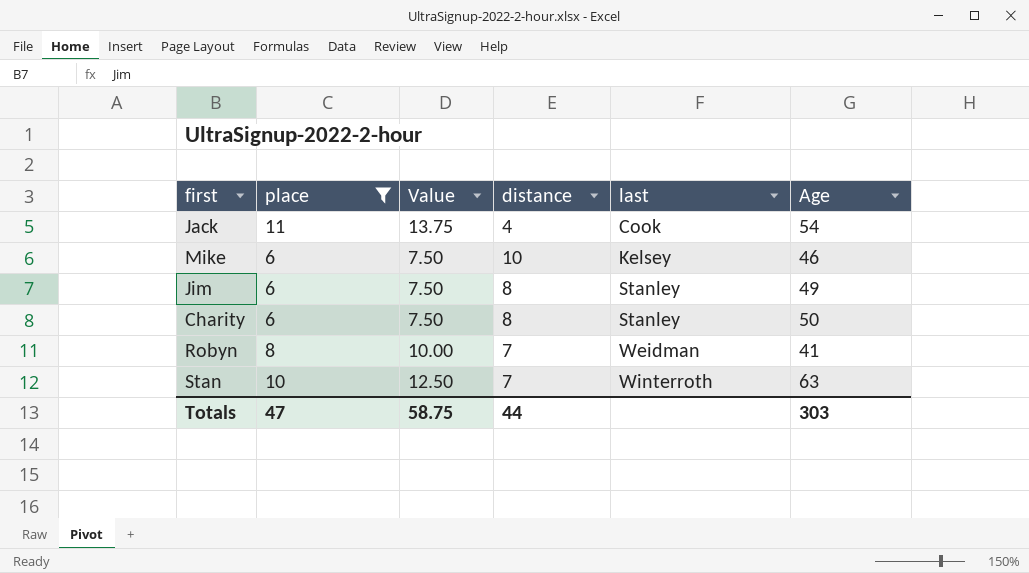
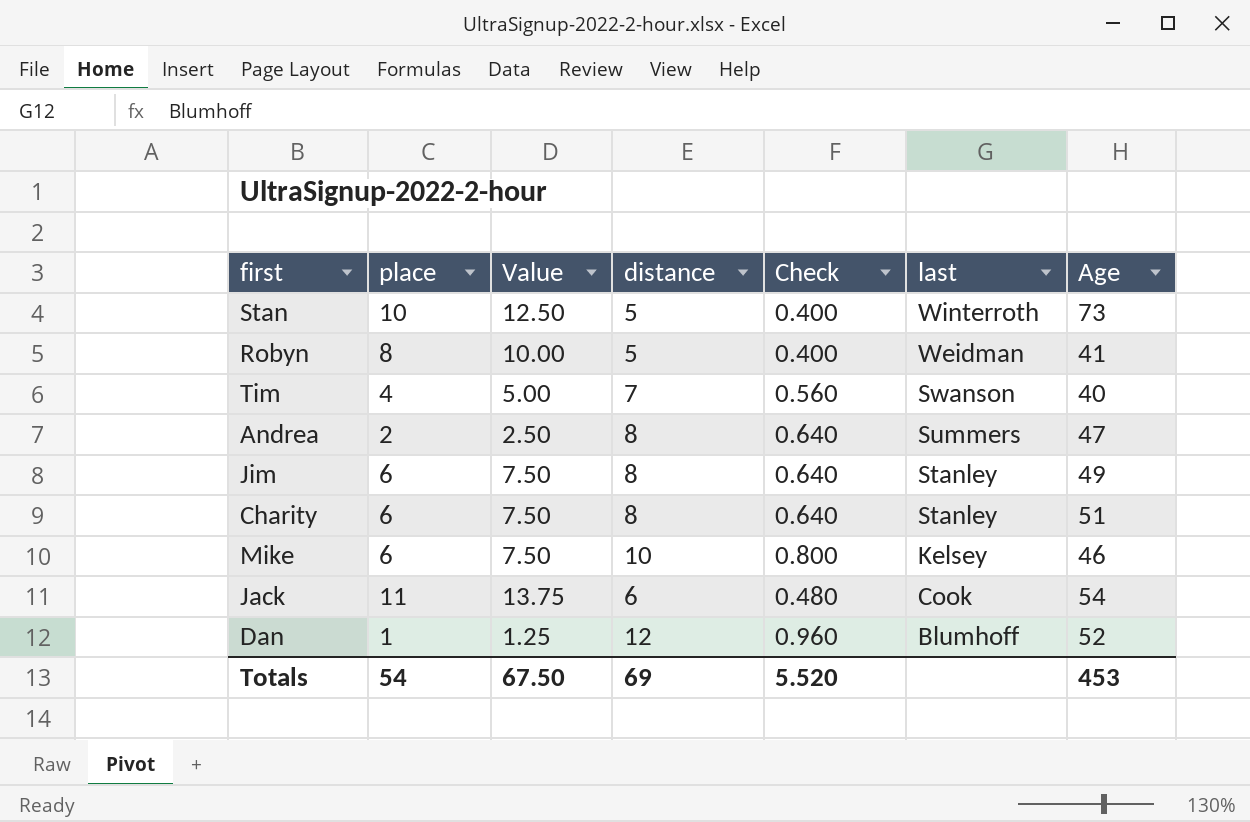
filter: place >= 6 -> none
row order: last ascending -> last descending
column Check | formula: none -> [distance] * 0.08
Stan | distance: 7 -> 5
Stan | Age: 63 -> 73
Robyn | distance: 7 -> 5
Charity | Age: 50 -> 51
Jack | distance: 4 -> 6
Totals | place: 47 -> 54
Totals | Value: 58.75 -> 67.50
Totals | distance: 44 -> 69
Totals | Age: 303 -> 453

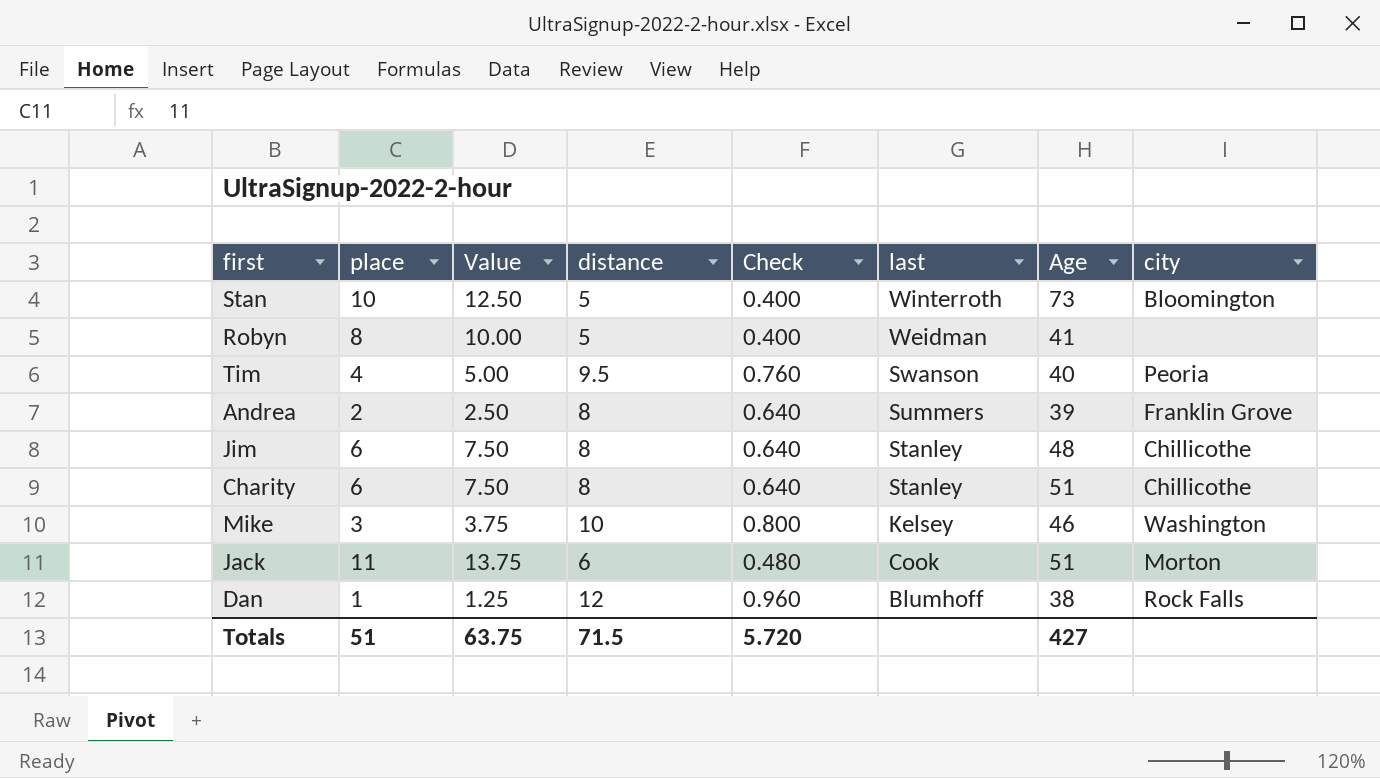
column city | position: none -> 8
Tim | distance: 7 -> 9.5
Tim | Check: 0.560 -> 0.760
Andrea | Age: 47 -> 39
Jim | Age: 49 -> 48
Mike | place: 6 -> 3
Mike | Value: 7.50 -> 3.75
Jack | Age: 54 -> 51
Dan | Age: 52 -> 38
Totals | place: 54 -> 51
Totals | Value: 67.50 -> 63.75
Totals | distance: 69 -> 71.5
Totals | Check: 5.520 -> 5.720
Totals | Age: 453 -> 427

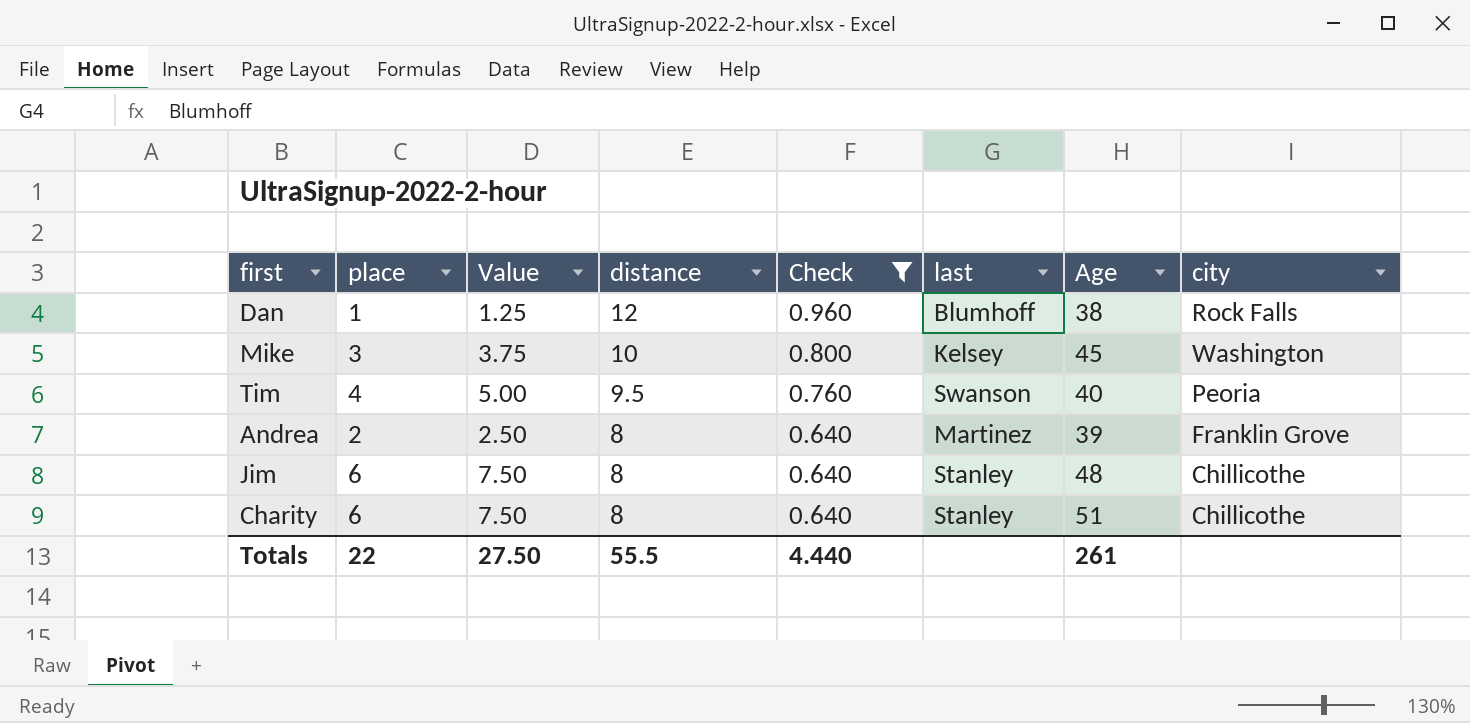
filter: none -> Check >= 0.640
row order: last descending -> distance descending
Mike | Age: 46 -> 45
Andrea | last: Summers -> Martinez
Totals | place: 51 -> 22
Totals | Value: 63.75 -> 27.50
Totals | distance: 71.5 -> 55.5
Totals | Check: 5.720 -> 4.440
Totals | Age: 427 -> 261

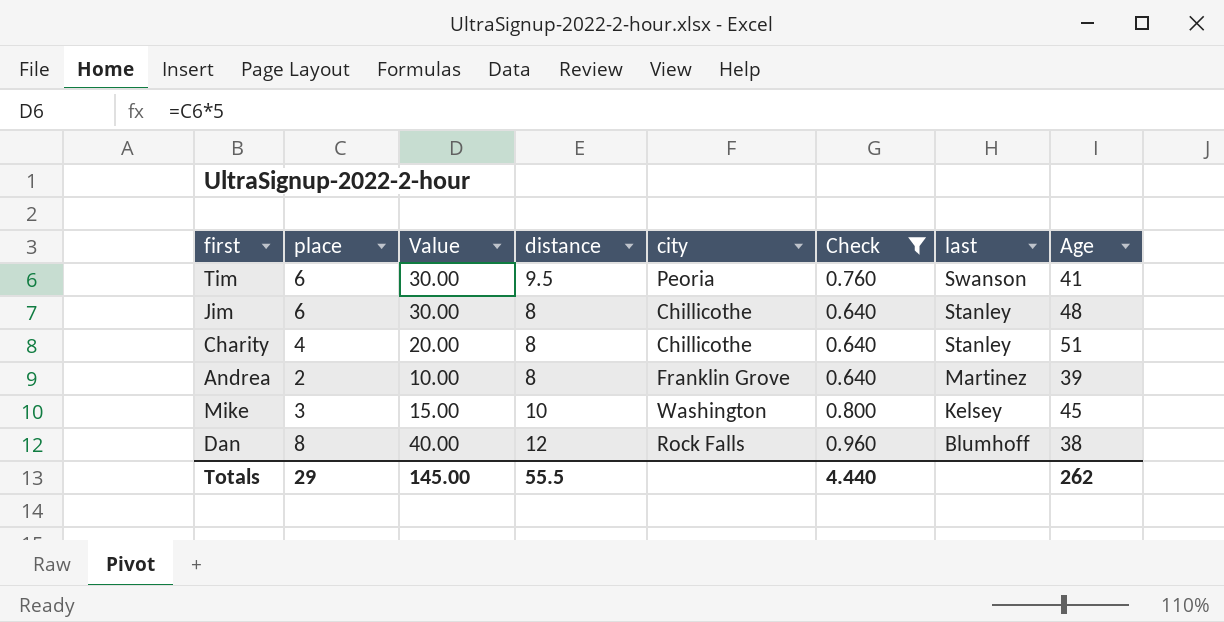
row order: distance descending -> last descending
column Value | formula: [place] * 1.25 -> [place] * 5
column city | position: 8 -> 5
Tim | place: 4 -> 6
Tim | Age: 40 -> 41
Charity | place: 6 -> 4
Dan | place: 1 -> 8
Totals | place: 22 -> 29
Totals | Value: 27.50 -> 145.00
Totals | Age: 261 -> 262

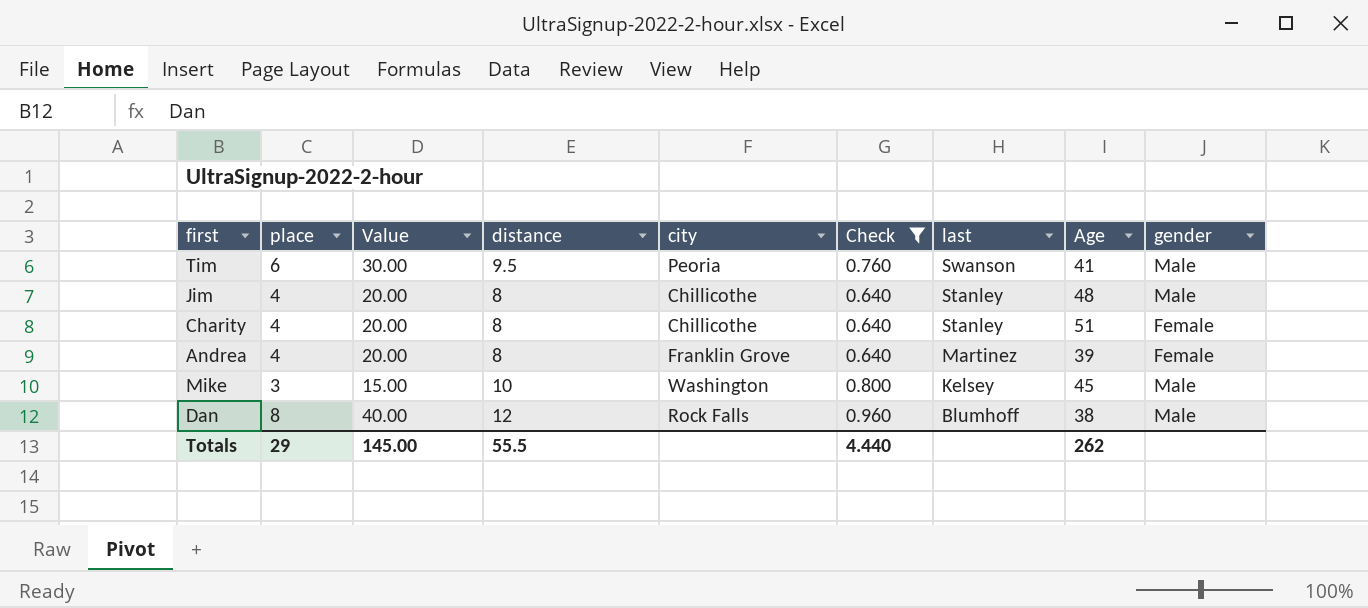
column gender | position: none -> 9
Jim | place: 6 -> 4
Jim | Value: 30.00 -> 20.00
Andrea | place: 2 -> 4
Andrea | Value: 10.00 -> 20.00

